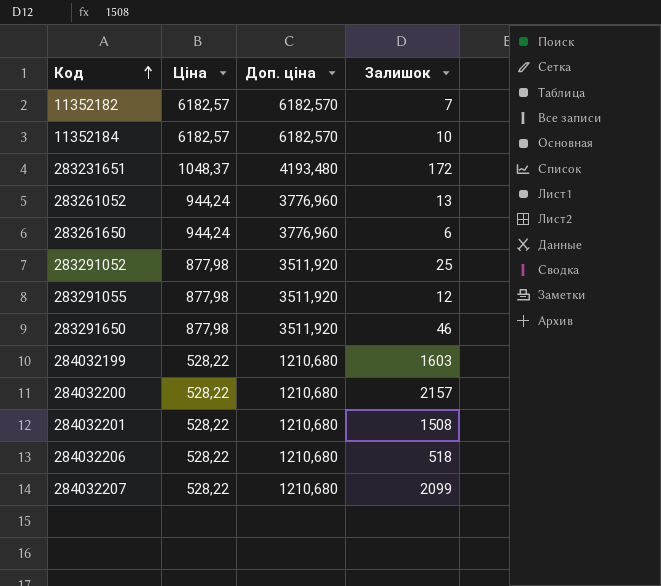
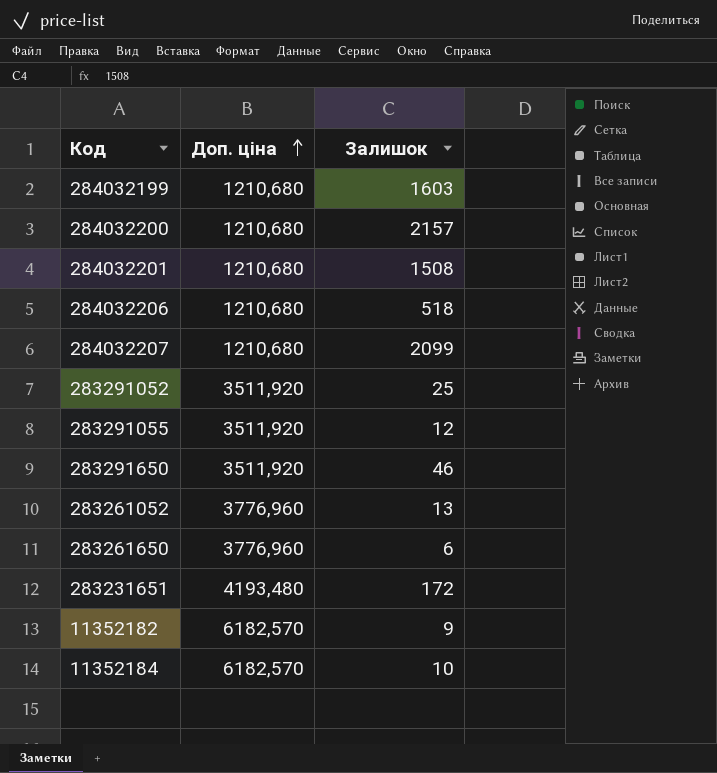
row order: Код ascending -> Доп. ціна ascending
column Ціна | position: 2 -> none
11352182 | Залишок: 7 -> 9

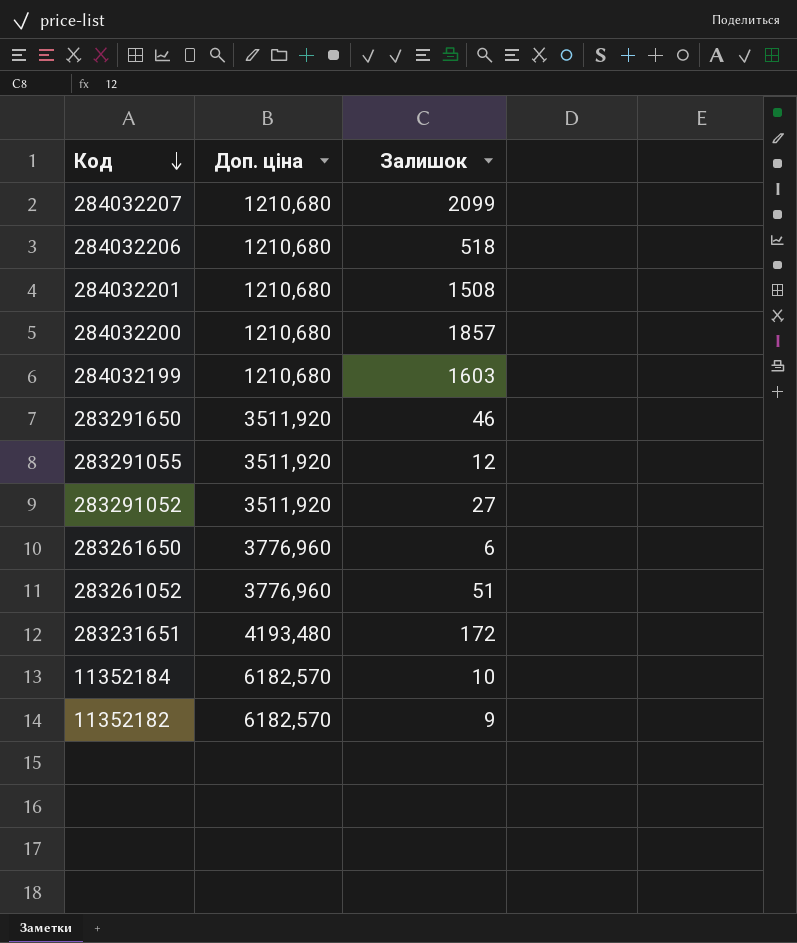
row order: Доп. ціна ascending -> Код descending
284032200 | Залишок: 2157 -> 1857
283291052 | Залишок: 25 -> 27
283261052 | Залишок: 13 -> 51

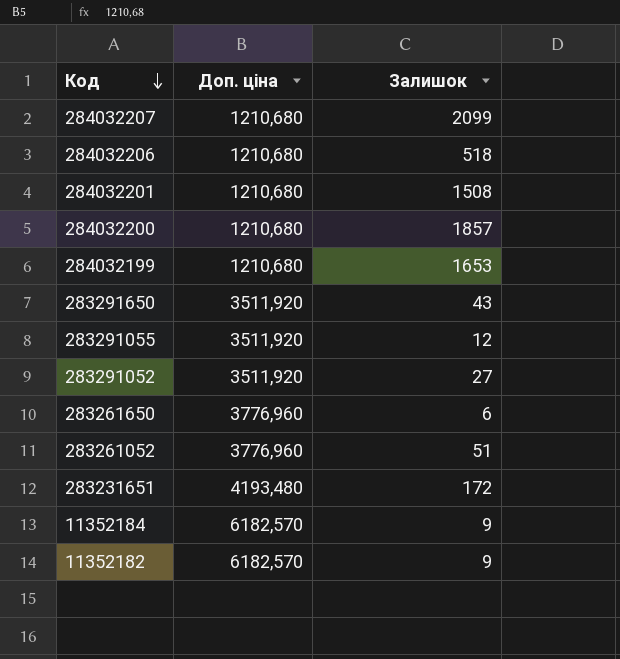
284032199 | Залишок: 1603 -> 1653
283291650 | Залишок: 46 -> 43
11352184 | Залишок: 10 -> 9

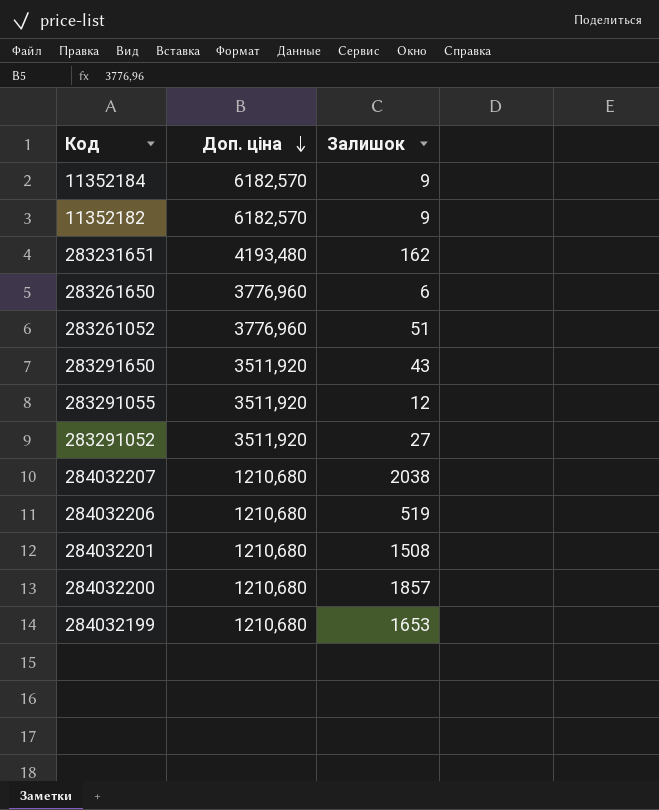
row order: Код descending -> Доп. ціна descending
283231651 | Залишок: 172 -> 162
284032207 | Залишок: 2099 -> 2038
284032206 | Залишок: 518 -> 519

